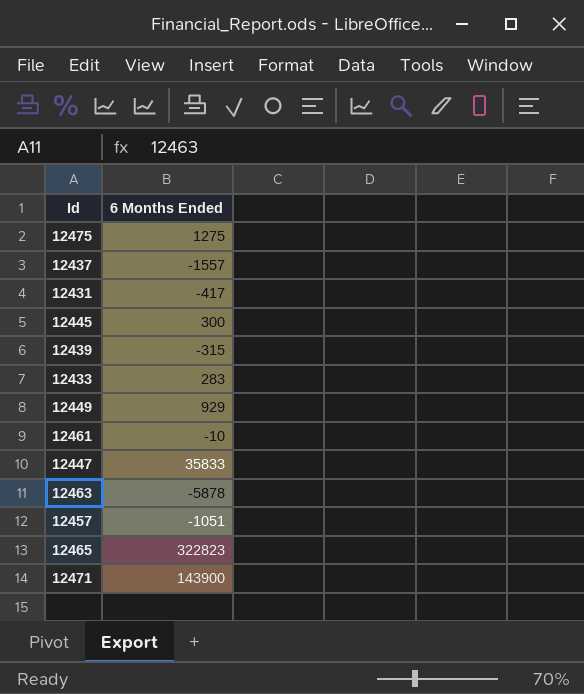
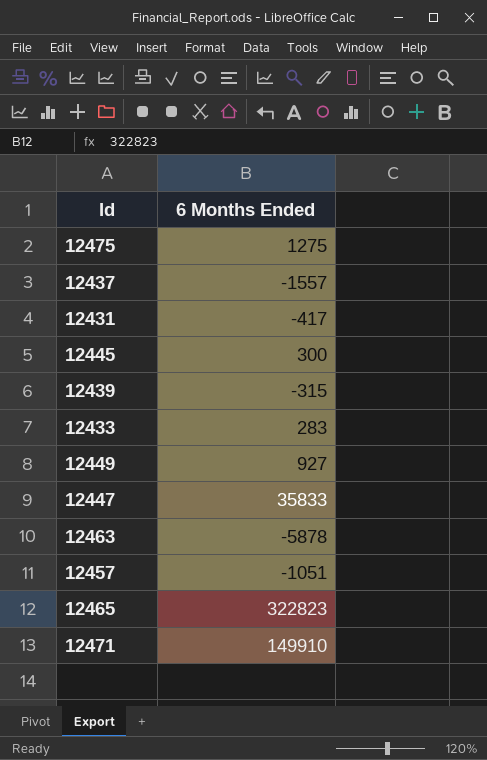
row 12461: -10 -> none
12449 | 6 Months Ended: 929 -> 927
12471 | 6 Months Ended: 143900 -> 149910

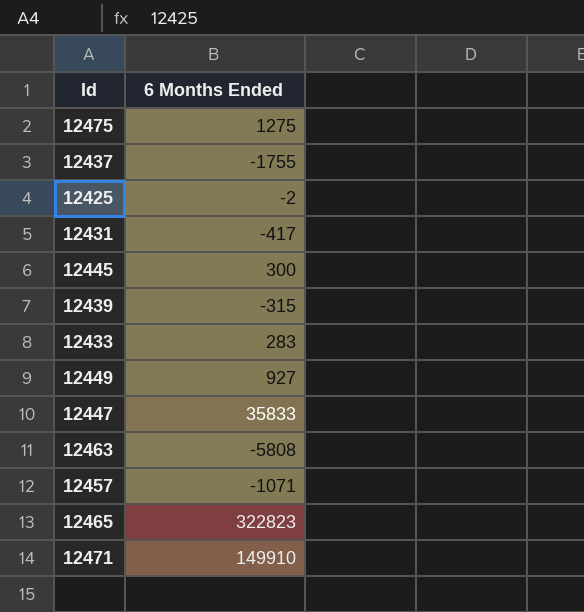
12437 | 6 Months Ended: -1557 -> -1755
row 12425: none -> -2
12463 | 6 Months Ended: -5878 -> -5808
12457 | 6 Months Ended: -1051 -> -1071

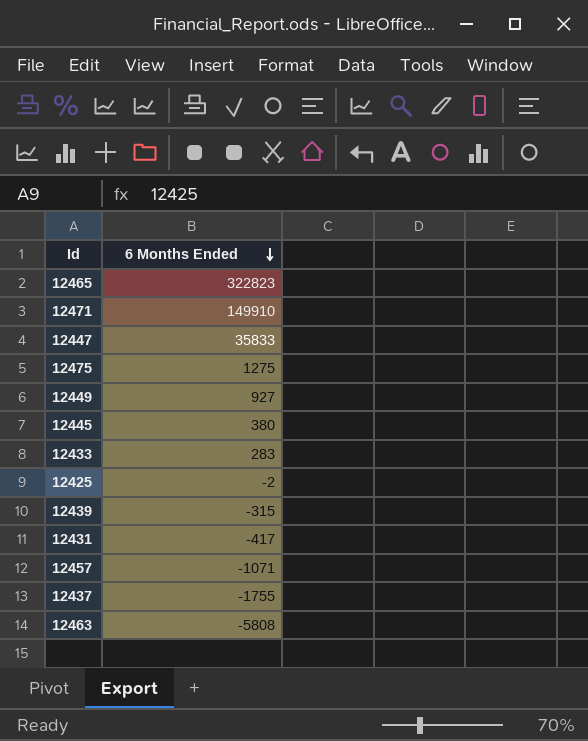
row order: none -> 6 Months Ended descending
12445 | 6 Months Ended: 300 -> 380

